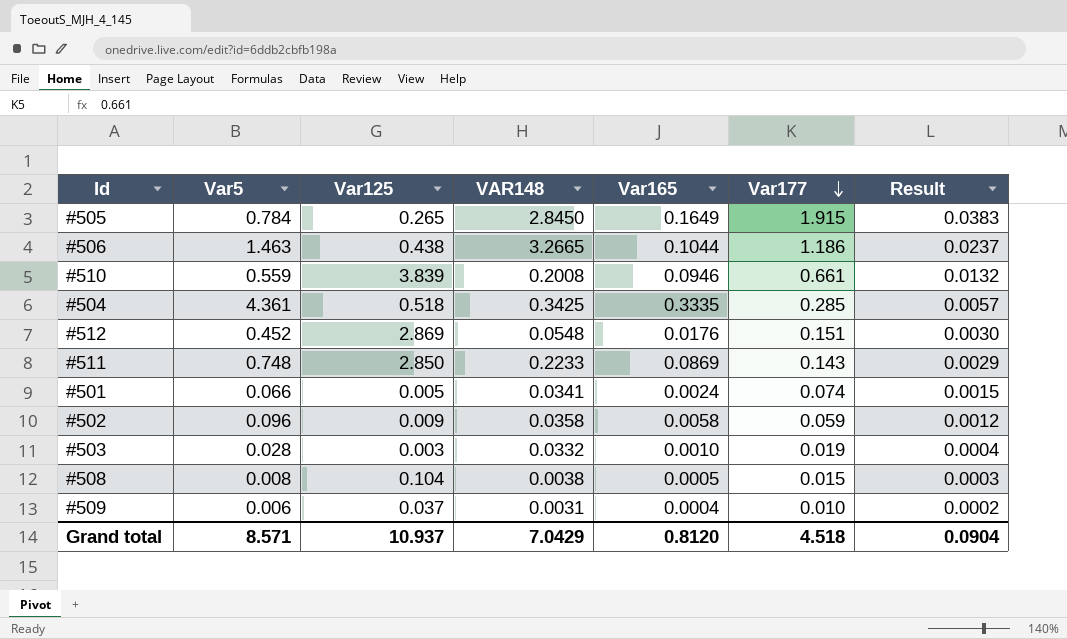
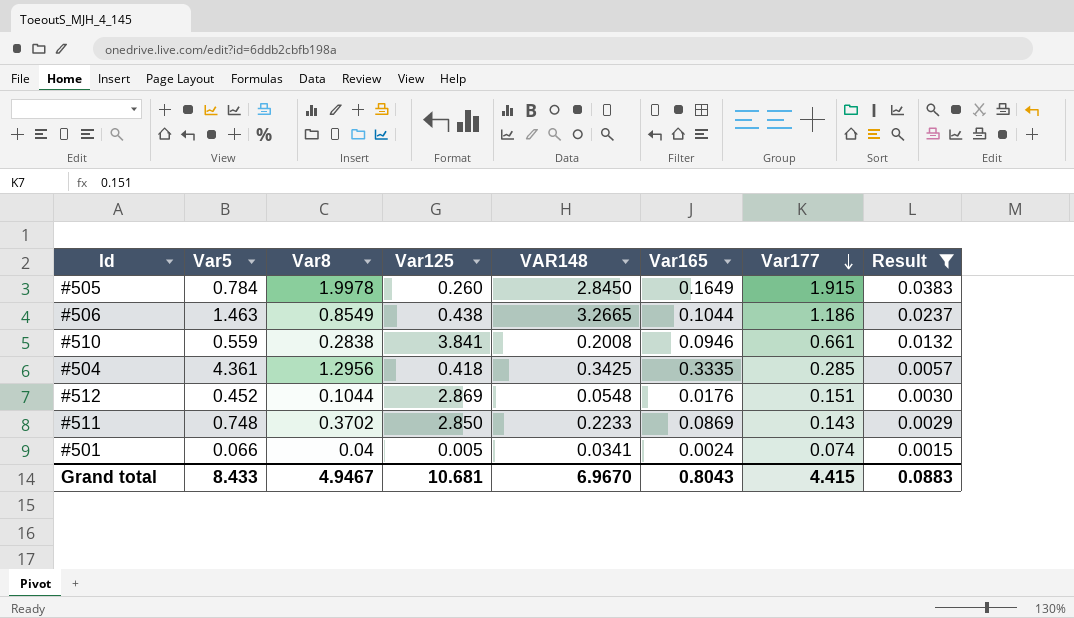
filter: none -> Result >= 0.0015
column Var8 | position: none -> 3
#505 | Var125: 0.265 -> 0.260
#510 | Var125: 3.839 -> 3.841
#504 | Var125: 0.518 -> 0.418
Grand total | Var5: 8.571 -> 8.433
Grand total | Var125: 10.937 -> 10.681
Grand total | VAR148: 7.0429 -> 6.9670
Grand total | Var165: 0.8120 -> 0.8043
Grand total | Var177: 4.518 -> 4.415
Grand total | Result: 0.0904 -> 0.0883

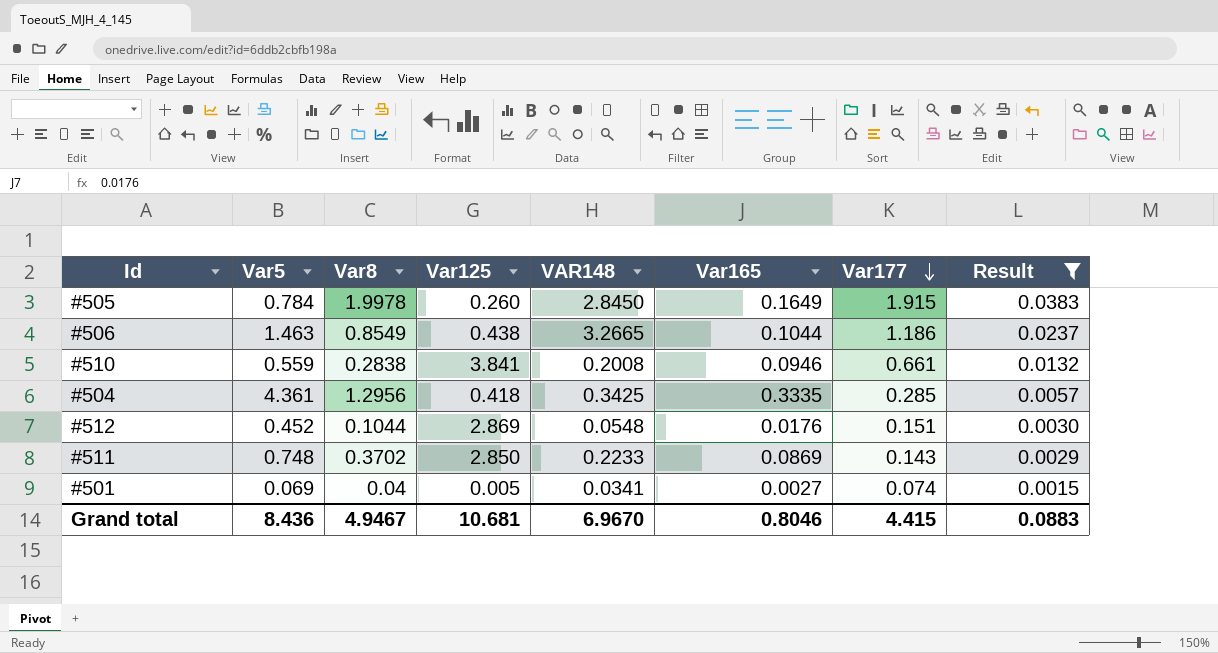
#501 | Var5: 0.066 -> 0.069
#501 | Var165: 0.0024 -> 0.0027
Grand total | Var5: 8.433 -> 8.436
Grand total | Var165: 0.8043 -> 0.8046

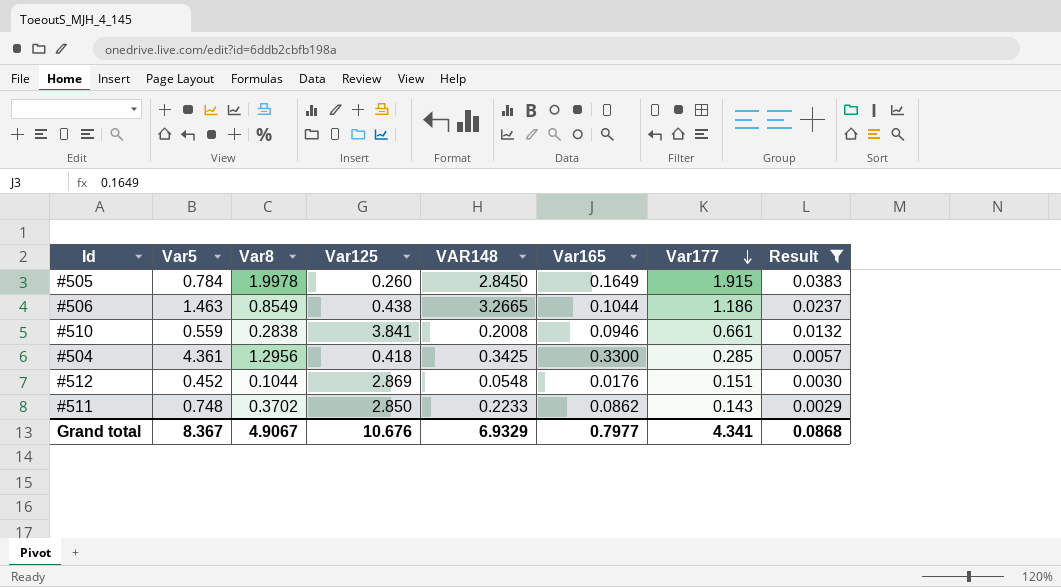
row #501: 0.069 | 0.04 | 0.005 | 0.0341 | 0.0027 | 0.074 | 0.0015 -> none
#504 | Var165: 0.3335 -> 0.3300
#511 | Var165: 0.0869 -> 0.0862
Grand total | Var5: 8.436 -> 8.367
Grand total | Var8: 4.9467 -> 4.9067
Grand total | Var125: 10.681 -> 10.676
Grand total | VAR148: 6.9670 -> 6.9329
Grand total | Var165: 0.8046 -> 0.7977
Grand total | Var177: 4.415 -> 4.341
Grand total | Result: 0.0883 -> 0.0868

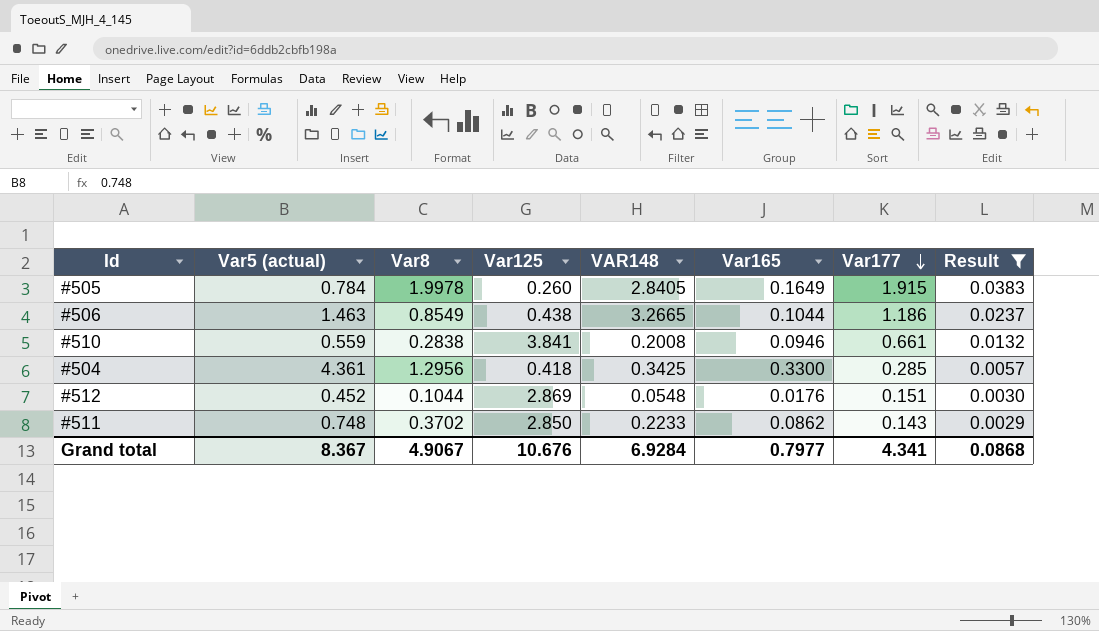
column name: Var5 -> Var5 (actual)
#505 | VAR148: 2.8450 -> 2.8405
Grand total | VAR148: 6.9329 -> 6.9284

